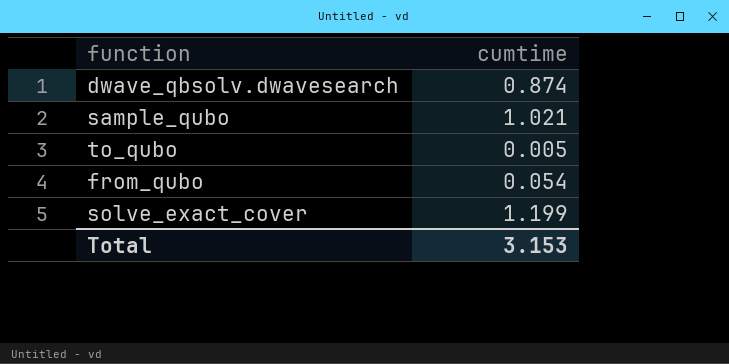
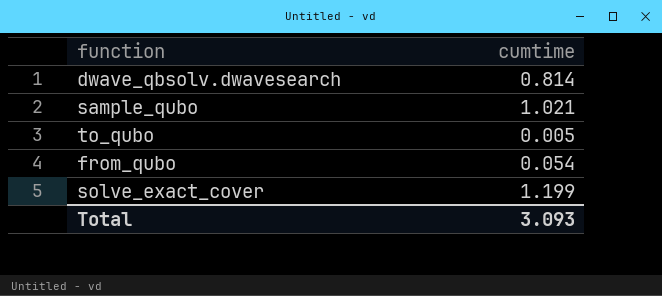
dwave_qbsolv.dwavesearch | cumtime: 0.874 -> 0.814
Total | cumtime: 3.153 -> 3.093

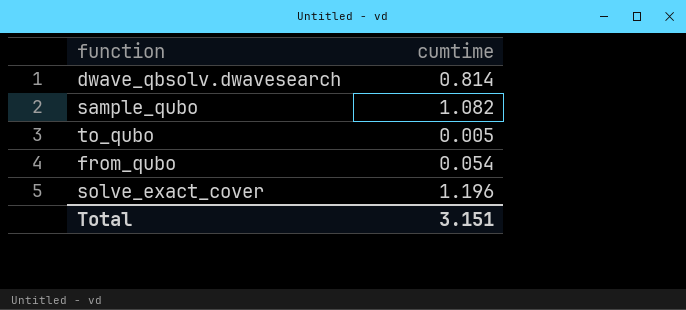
sample_qubo | cumtime: 1.021 -> 1.082
solve_exact_cover | cumtime: 1.199 -> 1.196
Total | cumtime: 3.093 -> 3.151

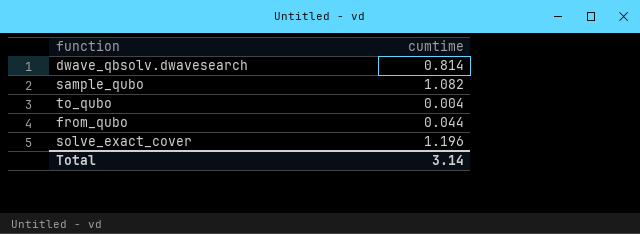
to_qubo | cumtime: 0.005 -> 0.004
from_qubo | cumtime: 0.054 -> 0.044
Total | cumtime: 3.151 -> 3.14

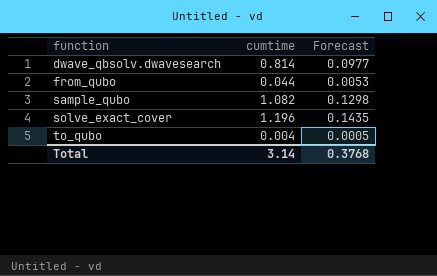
row order: none -> function ascending
column Forecast | formula: none -> [cumtime] * 0.12

